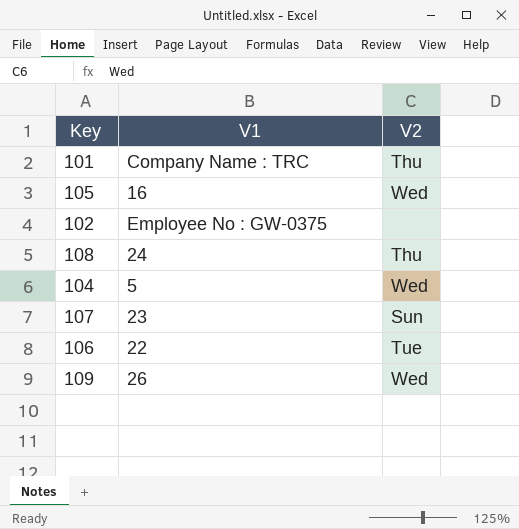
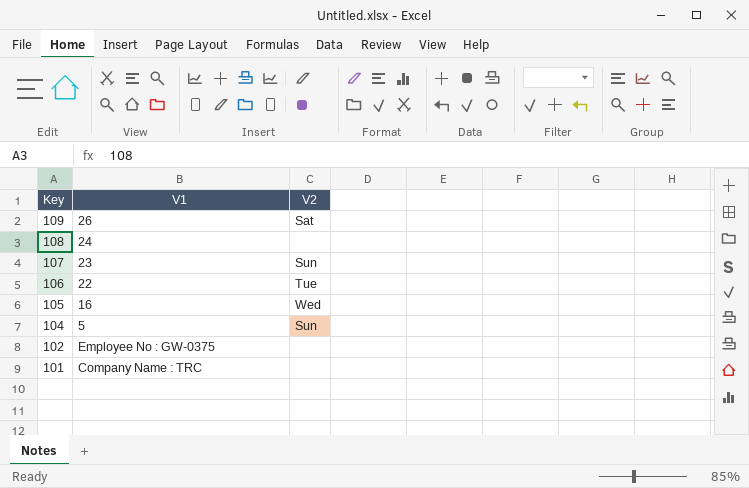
row order: none -> Key descending
109 | V2: Wed -> Sat
108 | V2: Thu -> none
104 | V2: Wed -> Sun
101 | V2: Thu -> none

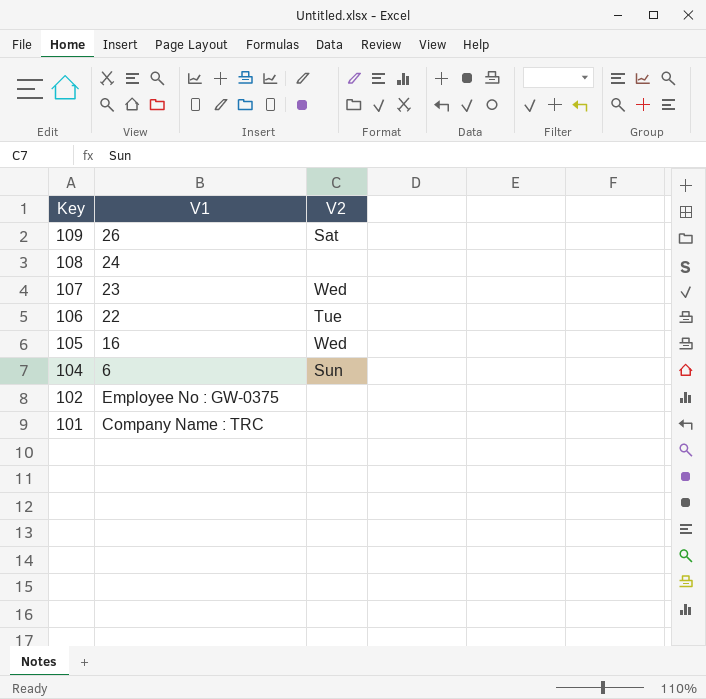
107 | V2: Sun -> Wed
104 | V1: 5 -> 6

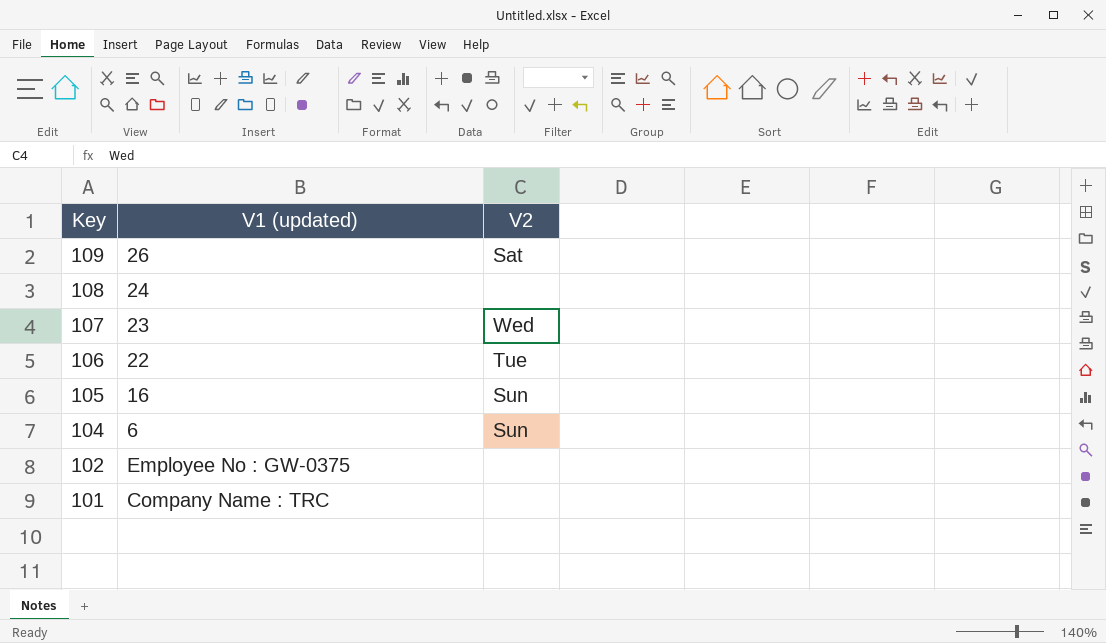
column name: V1 -> V1 (updated)
105 | V2: Wed -> Sun

